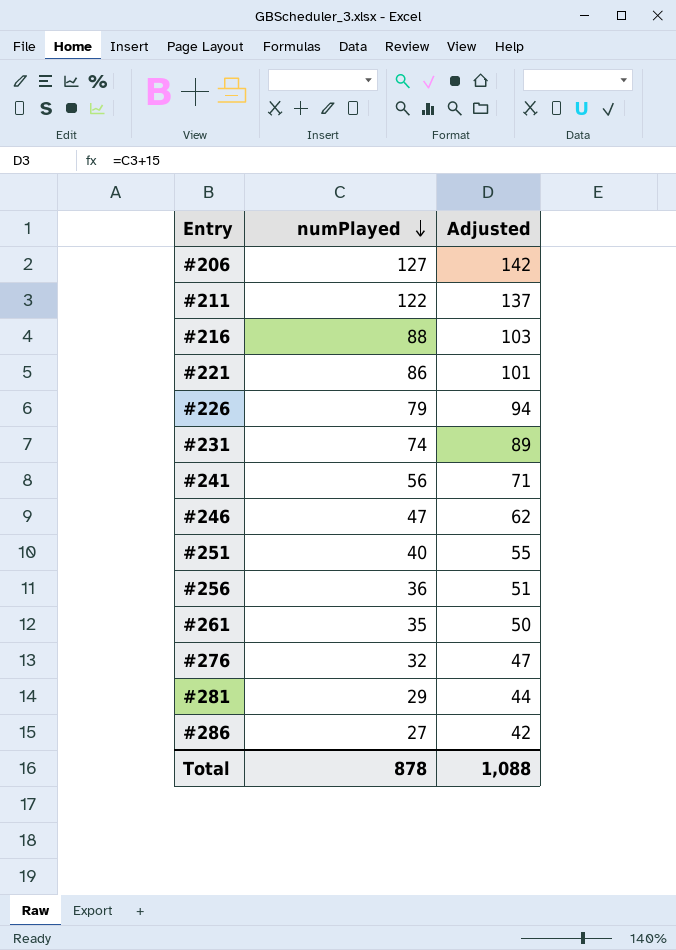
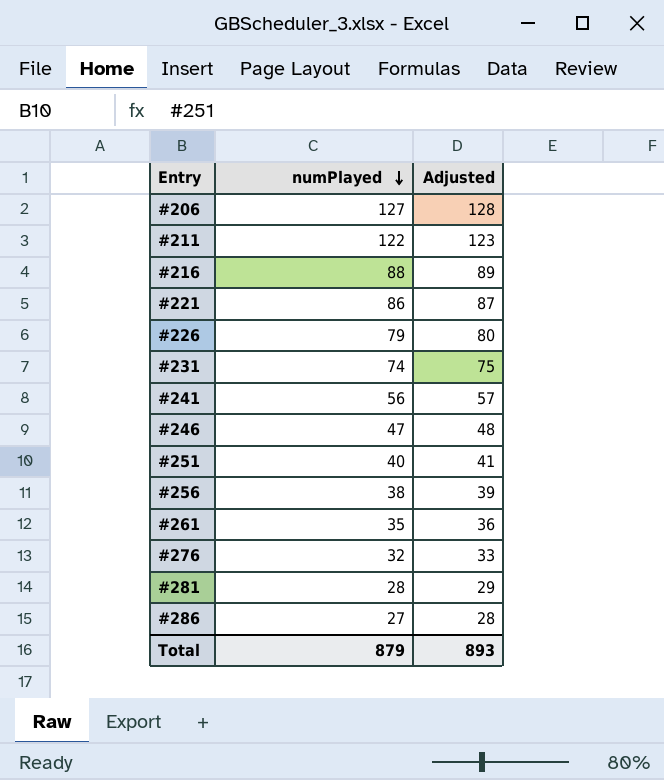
column Adjusted | formula: [numPlayed] + 15 -> [numPlayed] + 1
#256 | numPlayed: 36 -> 38
#281 | numPlayed: 29 -> 28
Total | numPlayed: 878 -> 879
Total | Adjusted: 1,088 -> 893

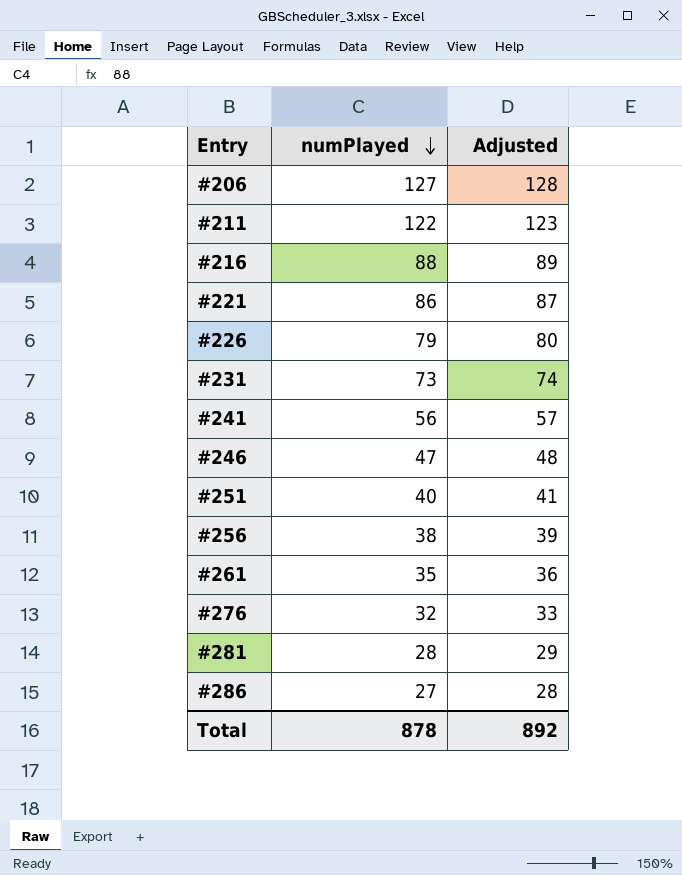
#231 | numPlayed: 74 -> 73
#231 | Adjusted: 75 -> 74
Total | numPlayed: 879 -> 878
Total | Adjusted: 893 -> 892

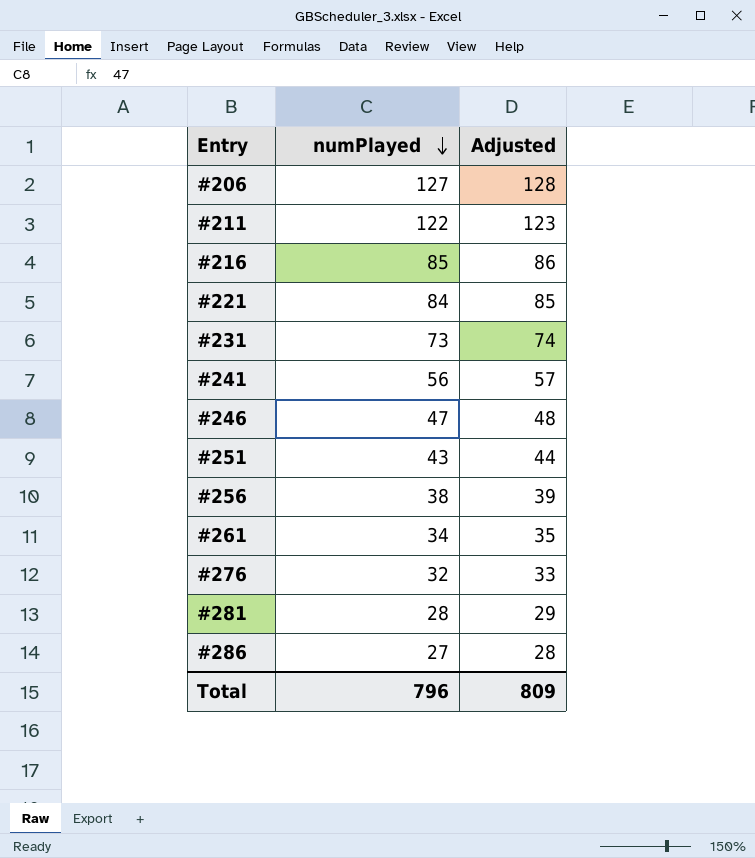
row #226: 79 | 80 -> none
#216 | numPlayed: 88 -> 85
#216 | Adjusted: 89 -> 86
#221 | numPlayed: 86 -> 84
#221 | Adjusted: 87 -> 85
#251 | numPlayed: 40 -> 43
#251 | Adjusted: 41 -> 44
#261 | numPlayed: 35 -> 34
#261 | Adjusted: 36 -> 35
Total | numPlayed: 878 -> 796
Total | Adjusted: 892 -> 809

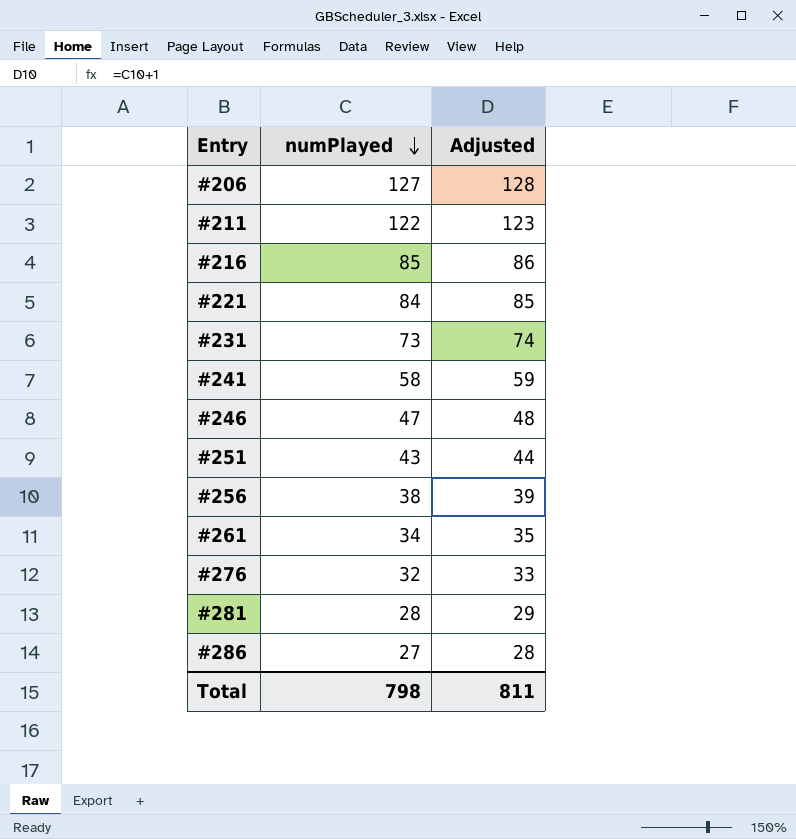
#241 | numPlayed: 56 -> 58
#241 | Adjusted: 57 -> 59
Total | numPlayed: 796 -> 798
Total | Adjusted: 809 -> 811

